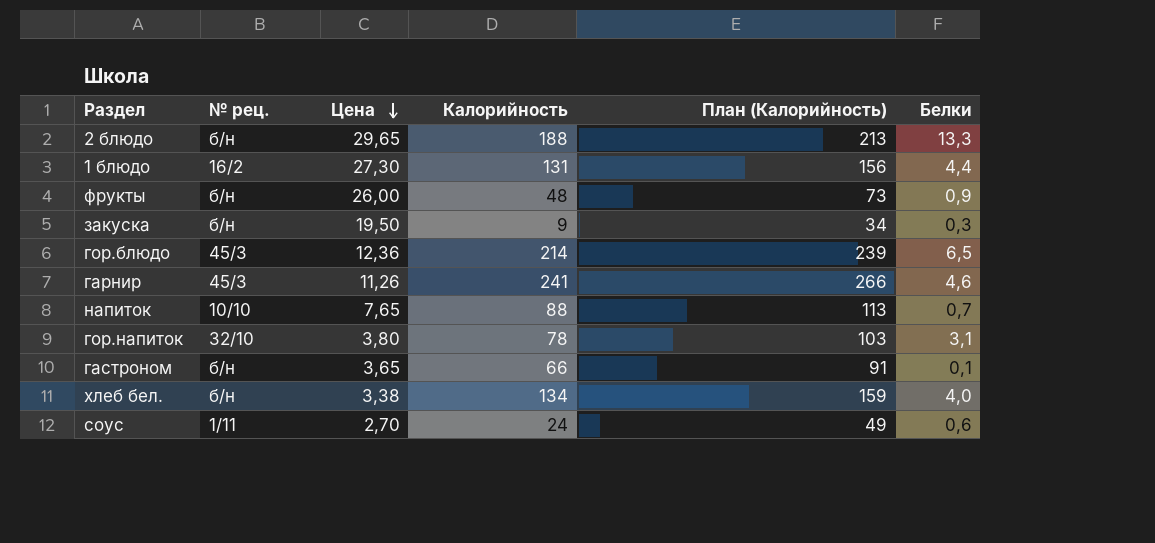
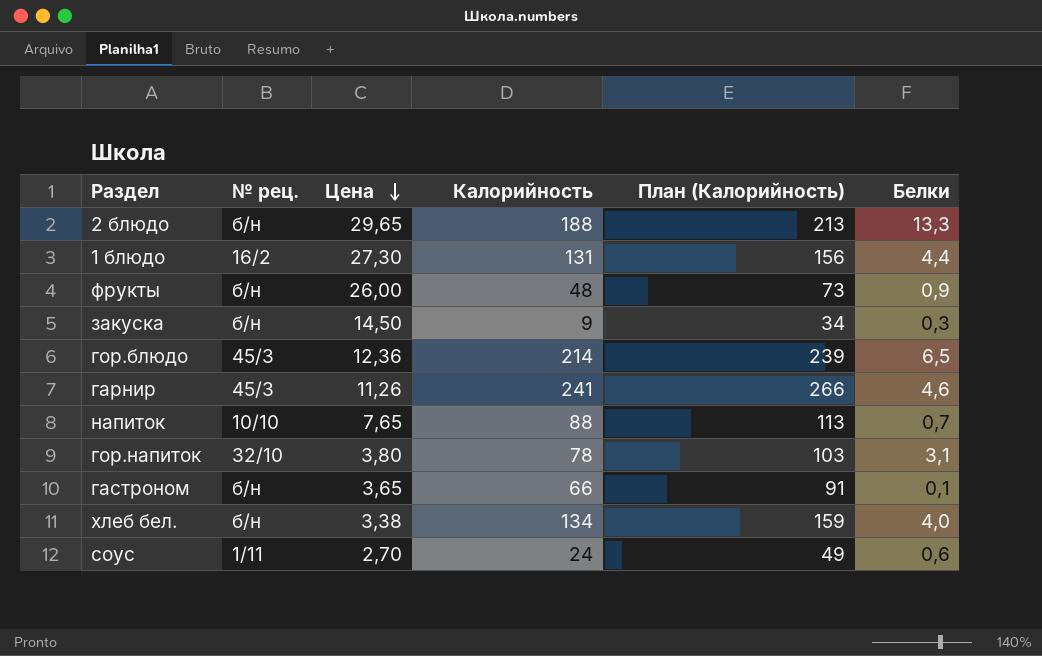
закуска | Цена: 19,50 -> 14,50

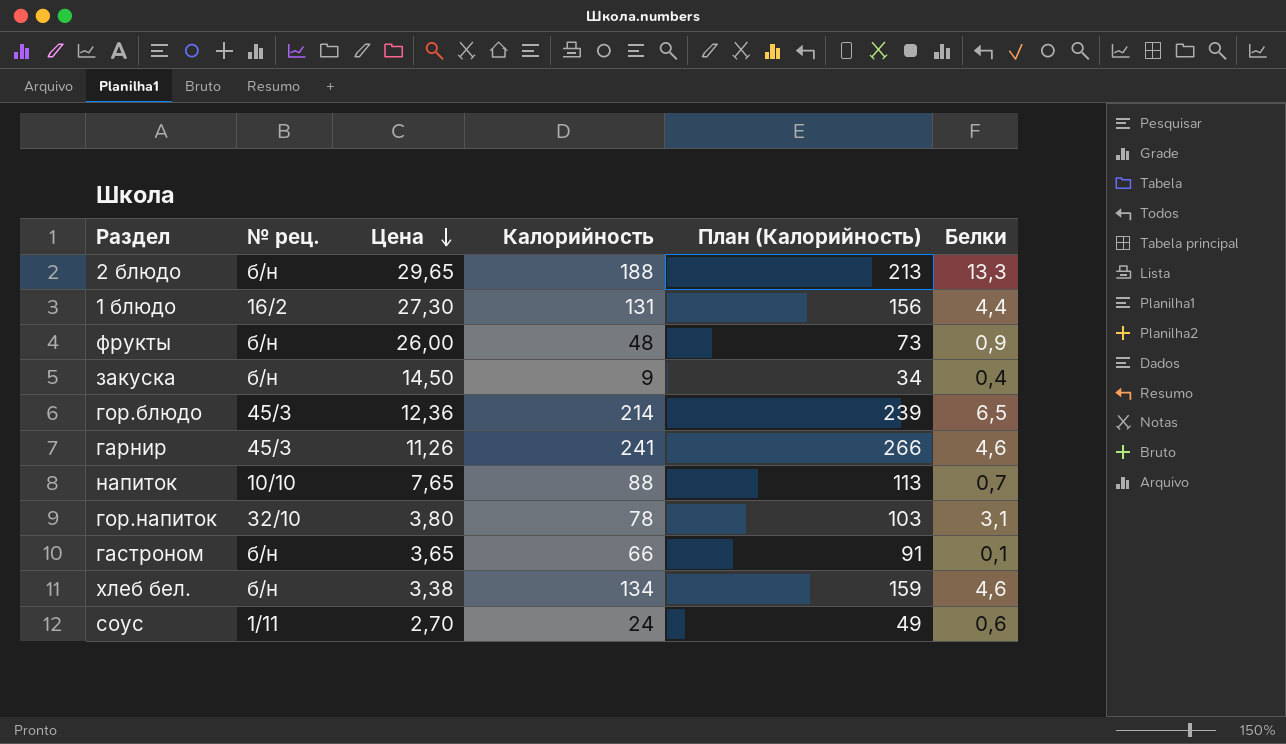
закуска | Белки: 0,3 -> 0,4
хлеб бел. | Белки: 4,0 -> 4,6

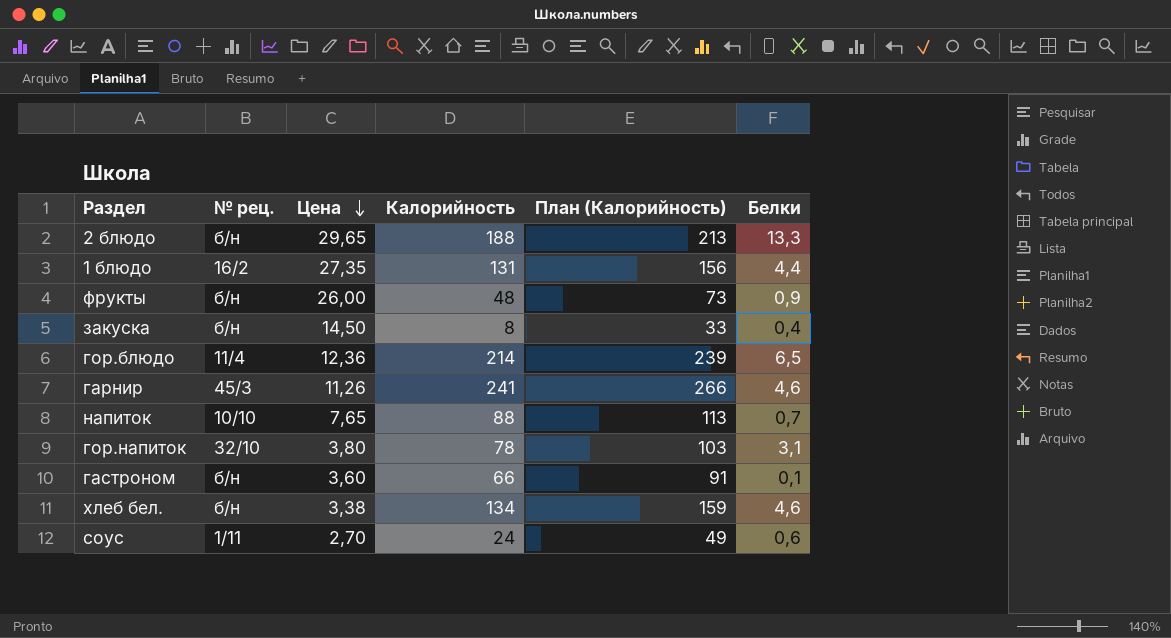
1 блюдо | Цена: 27,30 -> 27,35
закуска | Калорийность: 9 -> 8
закуска | План (Калорийность): 34 -> 33
гор.блюдо | № рец.: 45/3 -> 11/4
гастроном | Цена: 3,65 -> 3,60

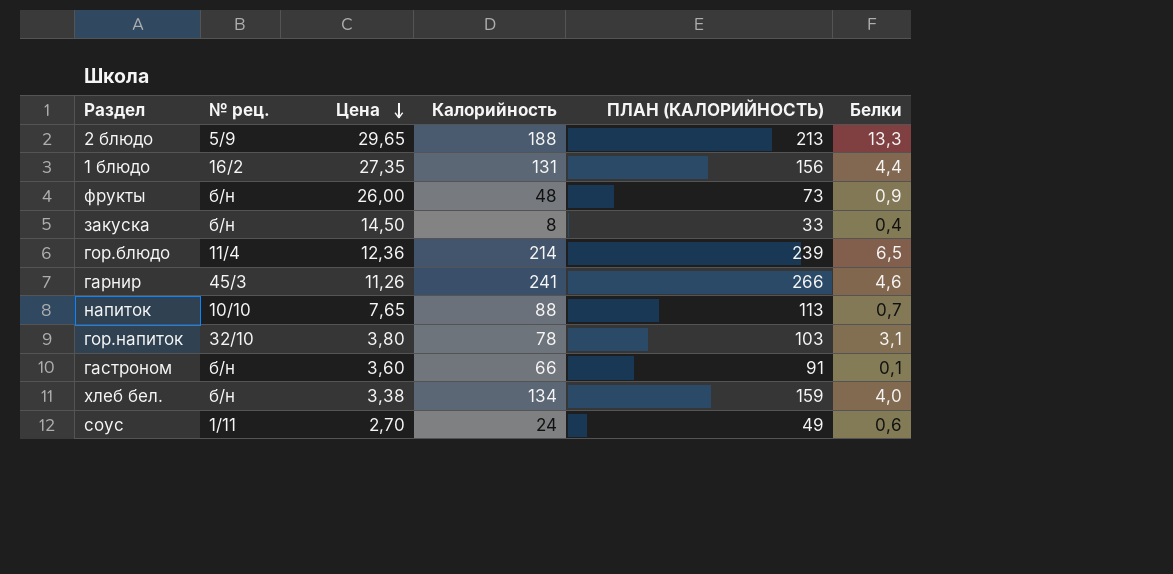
column name: План (Калорийность) -> ПЛАН (КАЛОРИЙНОСТЬ)
2 блюдо | № рец.: б/н -> 5/9
хлеб бел. | Белки: 4,6 -> 4,0

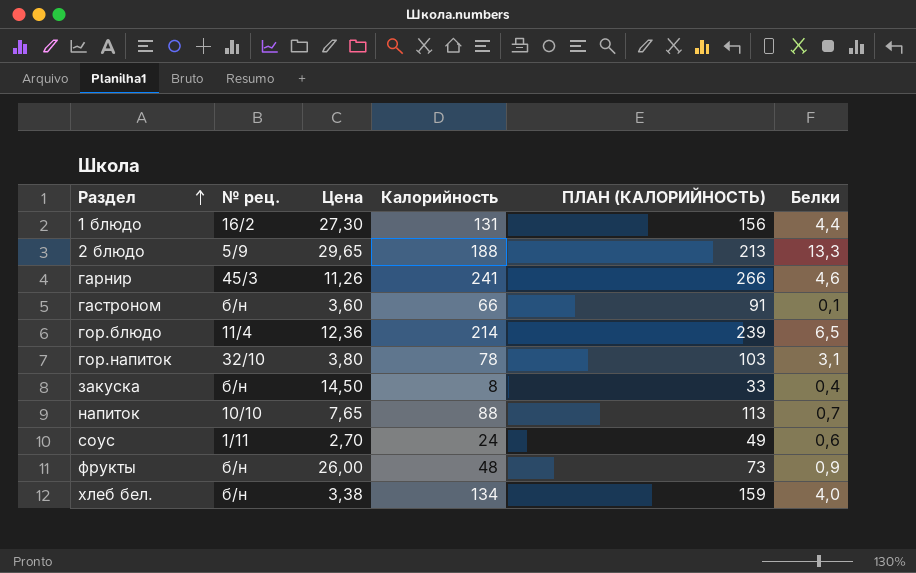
row order: Цена descending -> Раздел ascending
1 блюдо | Цена: 27,35 -> 27,30

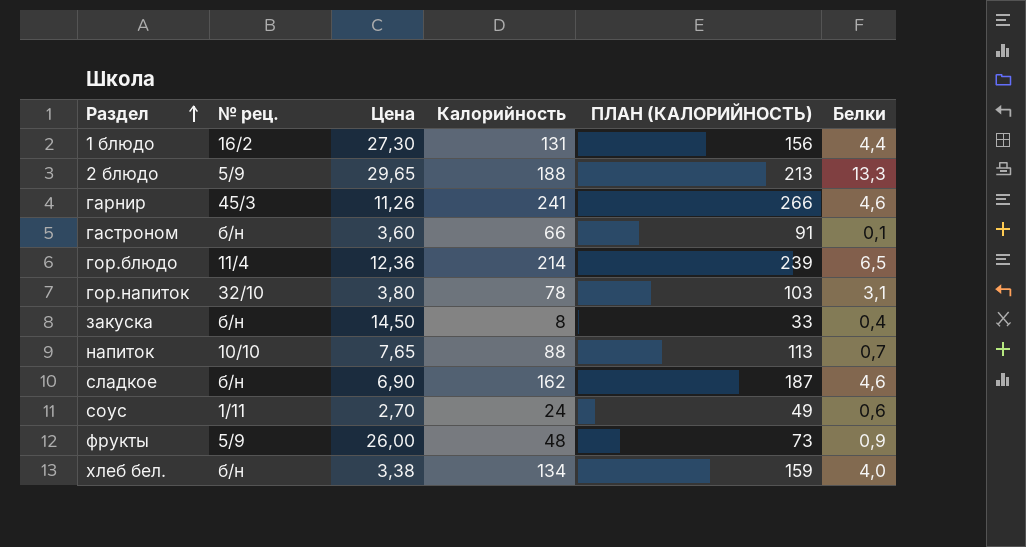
row сладкое: none -> б/н | 6,90 | 162 | 187 | 4,6
фрукты | № рец.: б/н -> 5/9

